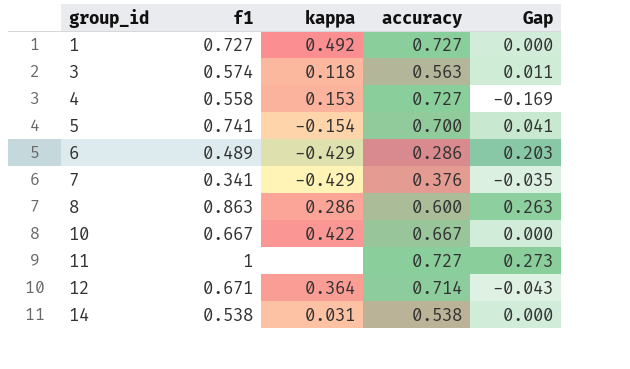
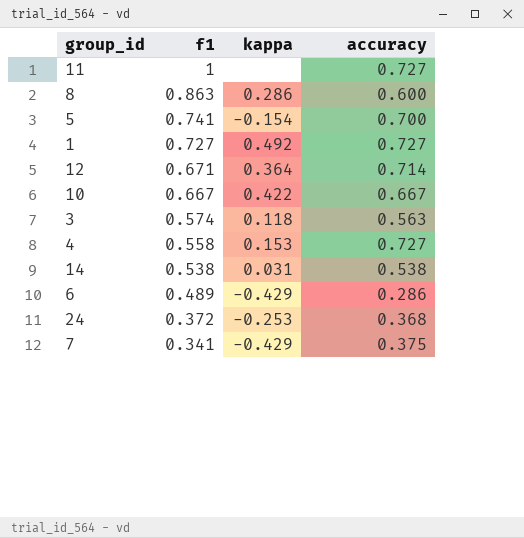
row order: group_id ascending -> f1 descending
column Gap | formula: [f1] - [accuracy] -> none
row 24: none -> 0.372 | -0.253 | 0.368
7 | accuracy: 0.376 -> 0.375

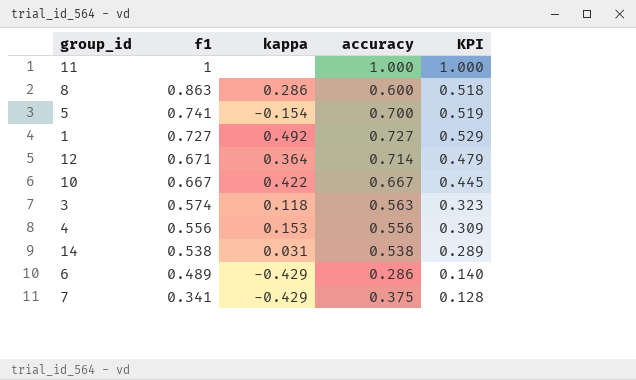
column KPI | formula: none -> [f1] * [accuracy]
row 24: 0.372 | -0.253 | 0.368 -> none
11 | accuracy: 0.727 -> 1.000
4 | f1: 0.558 -> 0.556
4 | accuracy: 0.727 -> 0.556

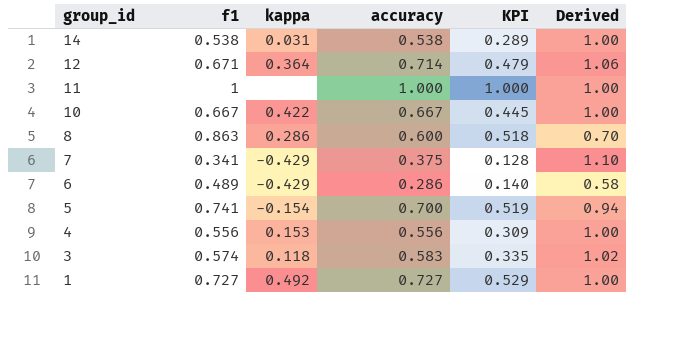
row order: f1 descending -> group_id descending
column Derived | formula: none -> [accuracy] / [f1]
3 | accuracy: 0.563 -> 0.583
3 | KPI: 0.323 -> 0.335

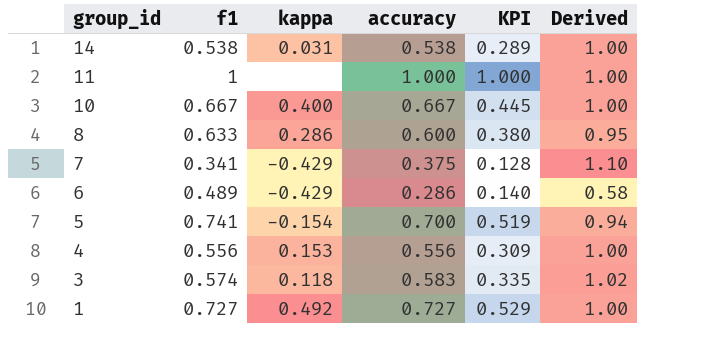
row 12: 0.671 | 0.364 | 0.714 | 0.479 | 1.06 -> none
10 | kappa: 0.422 -> 0.400
8 | f1: 0.863 -> 0.633
8 | KPI: 0.518 -> 0.380
8 | Derived: 0.70 -> 0.95

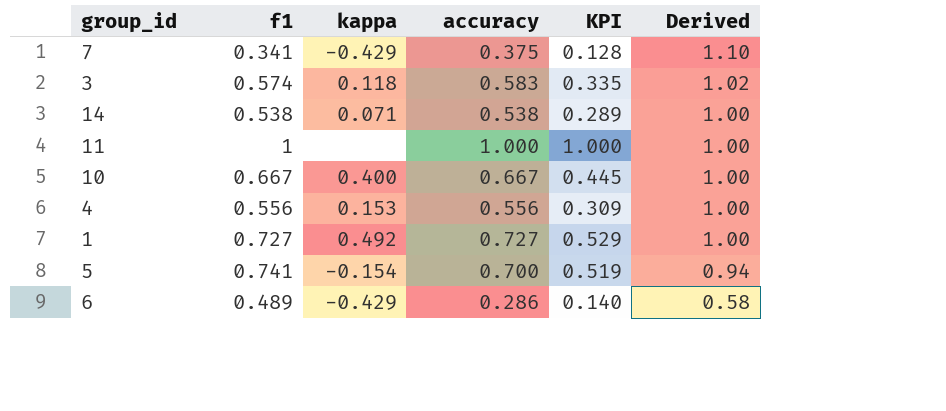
row order: group_id descending -> Derived descending
row 8: 0.633 | 0.286 | 0.600 | 0.380 | 0.95 -> none
14 | kappa: 0.031 -> 0.071

